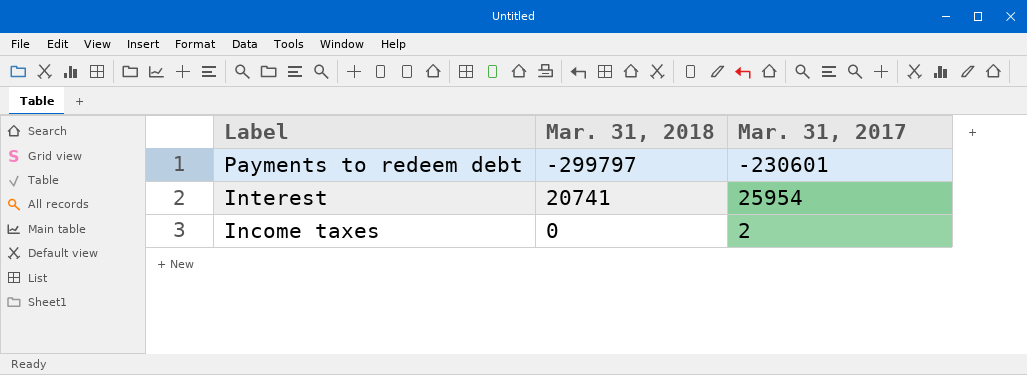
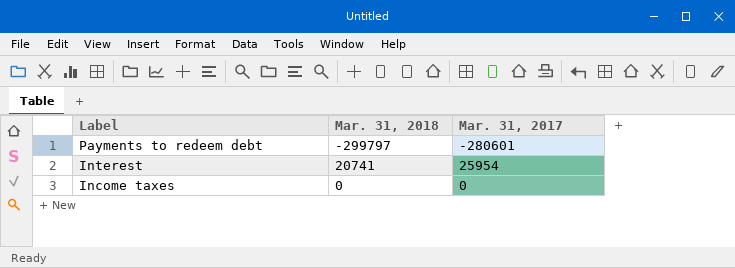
Payments to redeem debt | Mar. 31, 2017: -230601 -> -280601
Income taxes | Mar. 31, 2017: 2 -> 0

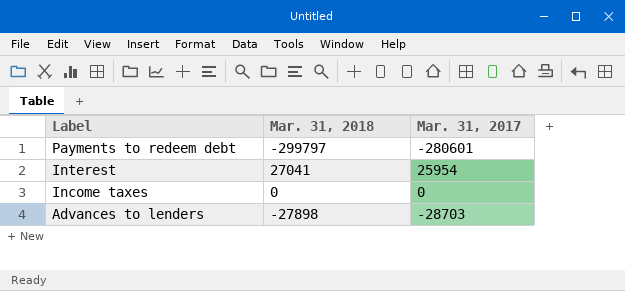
Interest | Mar. 31, 2018: 20741 -> 27041
row Advances to lenders: none -> -27898 | -28703

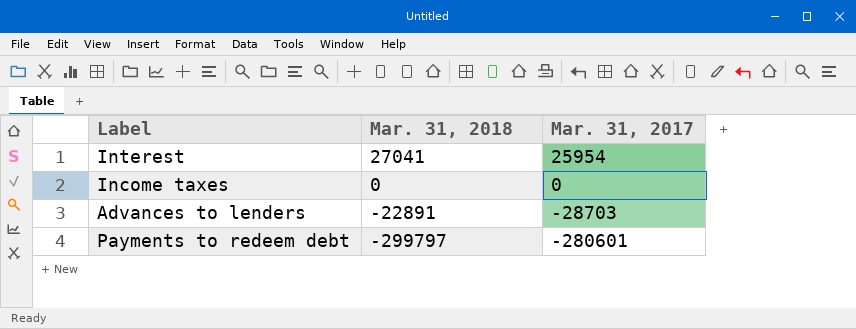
row order: Label descending -> Mar. 31, 2018 descending
Advances to lenders | Mar. 31, 2018: -27898 -> -22891

